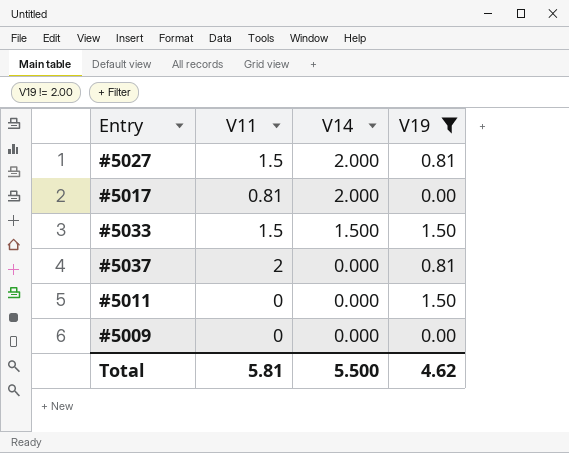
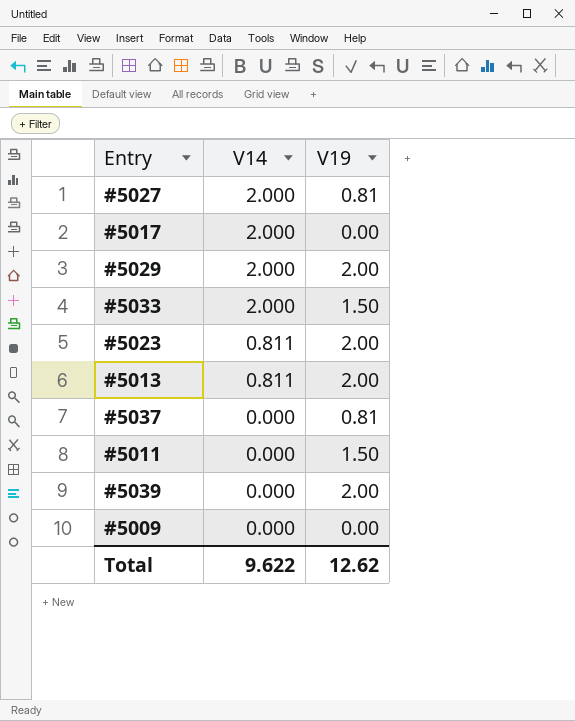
filter: V19 != 2.00 -> none
column V11 | position: 2 -> none
#5033 | V14: 1.500 -> 2.000
Total | V14: 5.500 -> 9.622
Total | V19: 4.62 -> 12.62

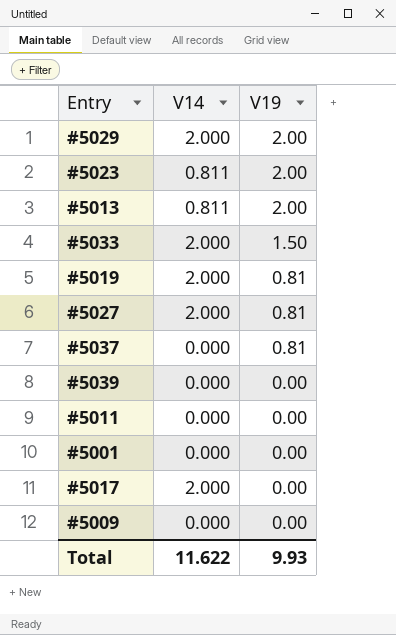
row order: V14 descending -> V19 descending
row #5019: none -> 2.000 | 0.81
#5039 | V19: 2.00 -> 0.00
#5011 | V19: 1.50 -> 0.00
row #5001: none -> 0.000 | 0.00
Total | V14: 9.622 -> 11.622
Total | V19: 12.62 -> 9.93

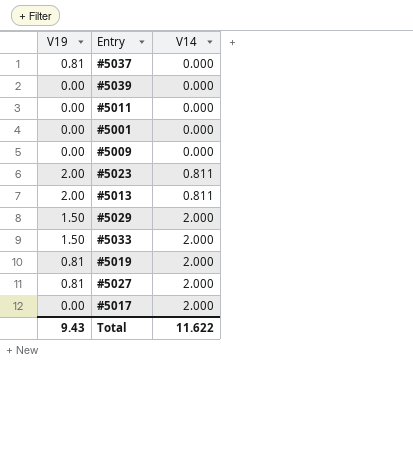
row order: V19 descending -> V14 ascending
column V19 | position: 3 -> 1
#5029 | V19: 2.00 -> 1.50
Total | V19: 9.93 -> 9.43

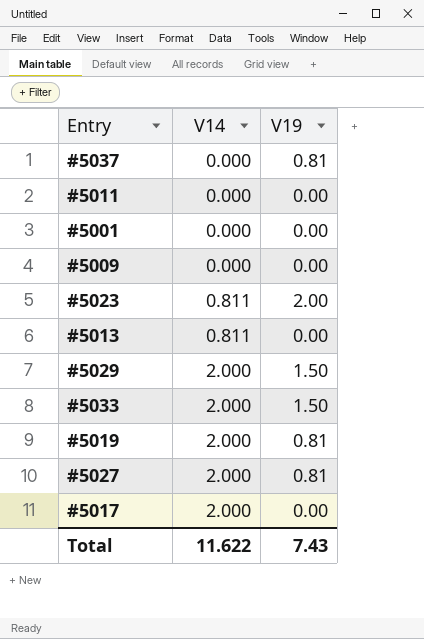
column V19 | position: 1 -> 3
row #5039: 0.00 | 0.000 -> none
#5013 | V19: 2.00 -> 0.00
Total | V19: 9.43 -> 7.43

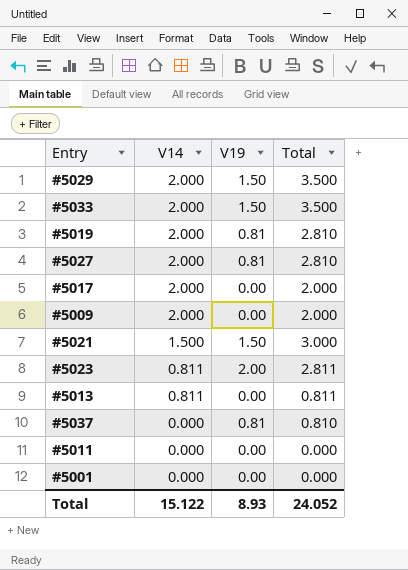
row order: V14 ascending -> V14 descending
column Total | formula: none -> [V14] + [V19]
#5009 | V14: 0.000 -> 2.000
row #5021: none -> 1.500 | 1.50 | 3.000
Total | V14: 11.622 -> 15.122
Total | V19: 7.43 -> 8.93

